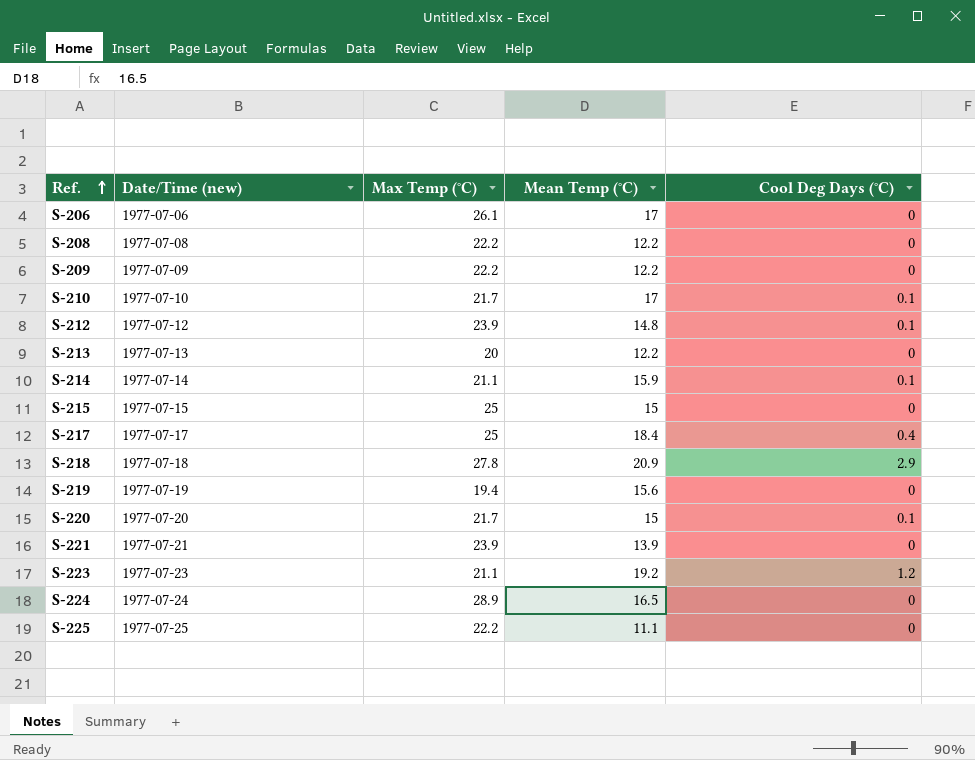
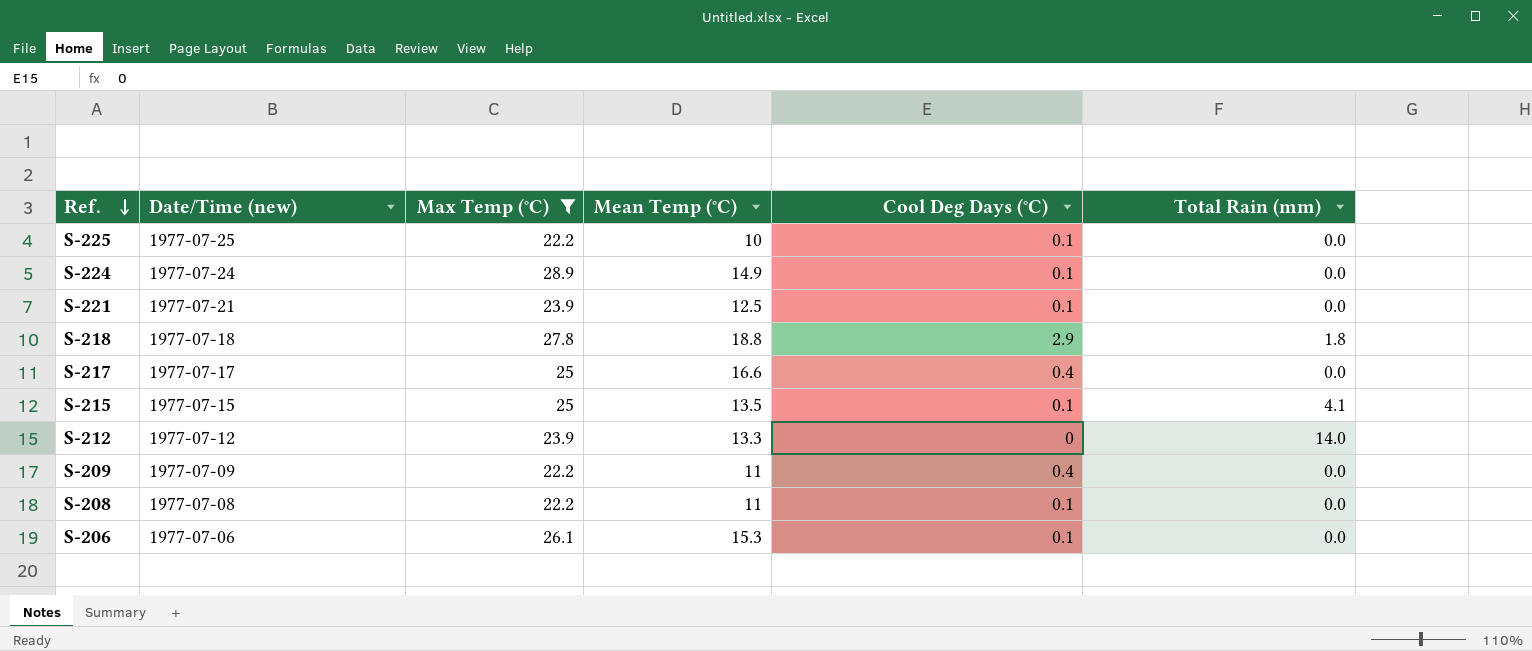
filter: none -> Max Temp (°C) >= 22.2
row order: Ref. ascending -> Ref. descending
column Total Rain (mm) | position: none -> 6
S-225 | Mean Temp (°C): 11.1 -> 10
S-225 | Cool Deg Days (°C): 0 -> 0.1
S-224 | Mean Temp (°C): 16.5 -> 14.9
S-224 | Cool Deg Days (°C): 0 -> 0.1
S-221 | Mean Temp (°C): 13.9 -> 12.5
S-221 | Cool Deg Days (°C): 0 -> 0.1
S-218 | Mean Temp (°C): 20.9 -> 18.8
S-217 | Mean Temp (°C): 18.4 -> 16.6
S-215 | Mean Temp (°C): 15 -> 13.5
S-215 | Cool Deg Days (°C): 0 -> 0.1
S-212 | Mean Temp (°C): 14.8 -> 13.3
S-212 | Cool Deg Days (°C): 0.1 -> 0
S-209 | Mean Temp (°C): 12.2 -> 11
S-209 | Cool Deg Days (°C): 0 -> 0.4
S-208 | Mean Temp (°C): 12.2 -> 11
S-208 | Cool Deg Days (°C): 0 -> 0.1
S-206 | Mean Temp (°C): 17 -> 15.3
S-206 | Cool Deg Days (°C): 0 -> 0.1

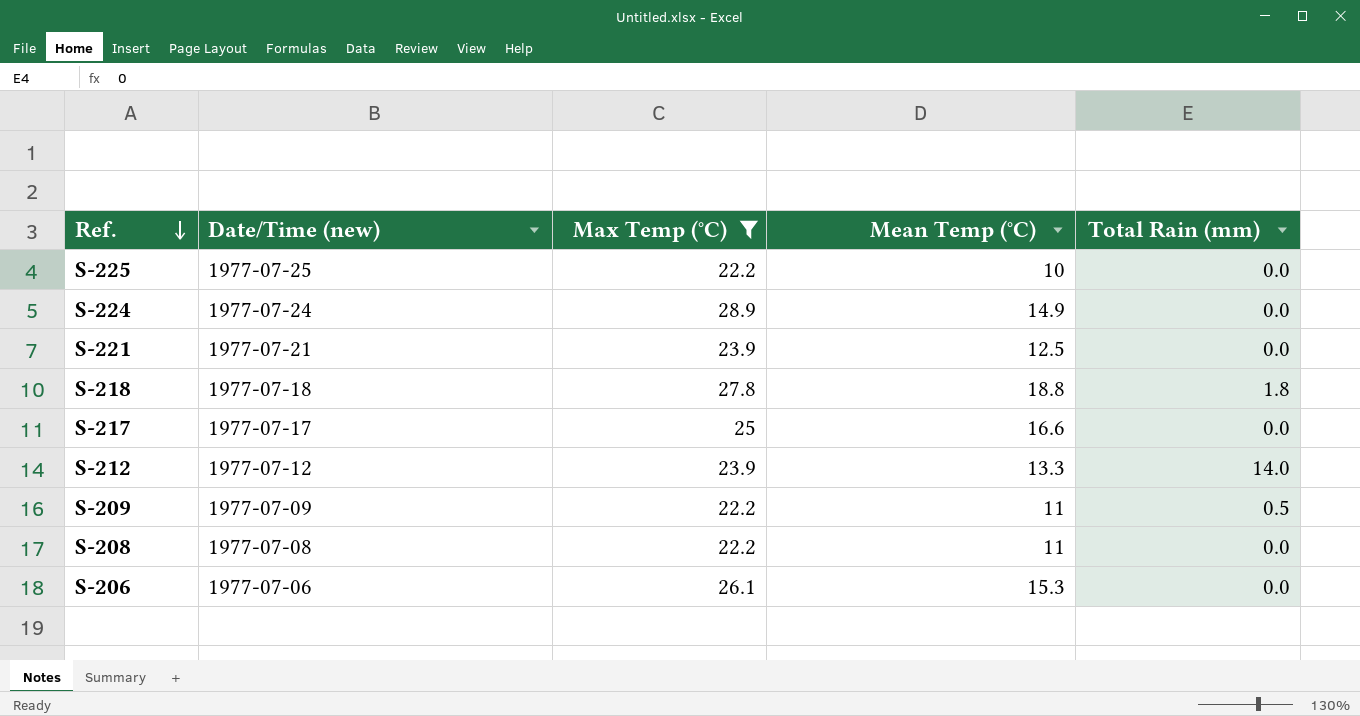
column Cool Deg Days (°C) | position: 5 -> none
row S-215: 1977-07-15 | 25 | 13.5 | 0.1 | 4.1 -> none
S-209 | Total Rain (mm): 0.0 -> 0.5

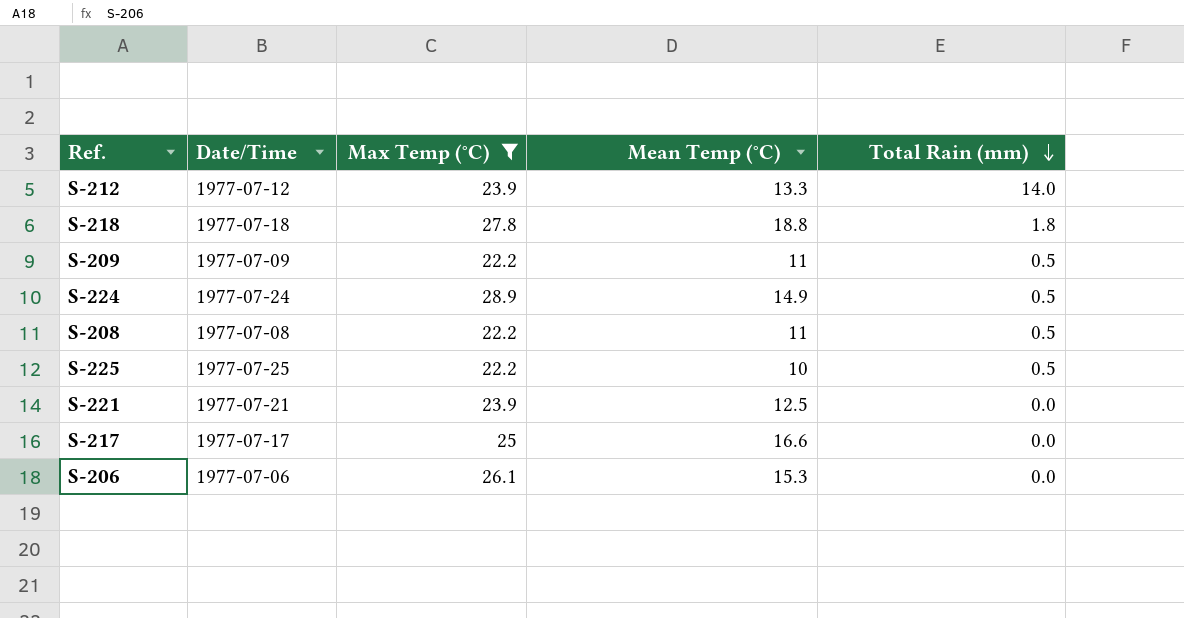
row order: Ref. descending -> Total Rain (mm) descending
column name: Date/Time (new) -> Date/Time
S-224 | Total Rain (mm): 0.0 -> 0.5
S-208 | Total Rain (mm): 0.0 -> 0.5
S-225 | Total Rain (mm): 0.0 -> 0.5

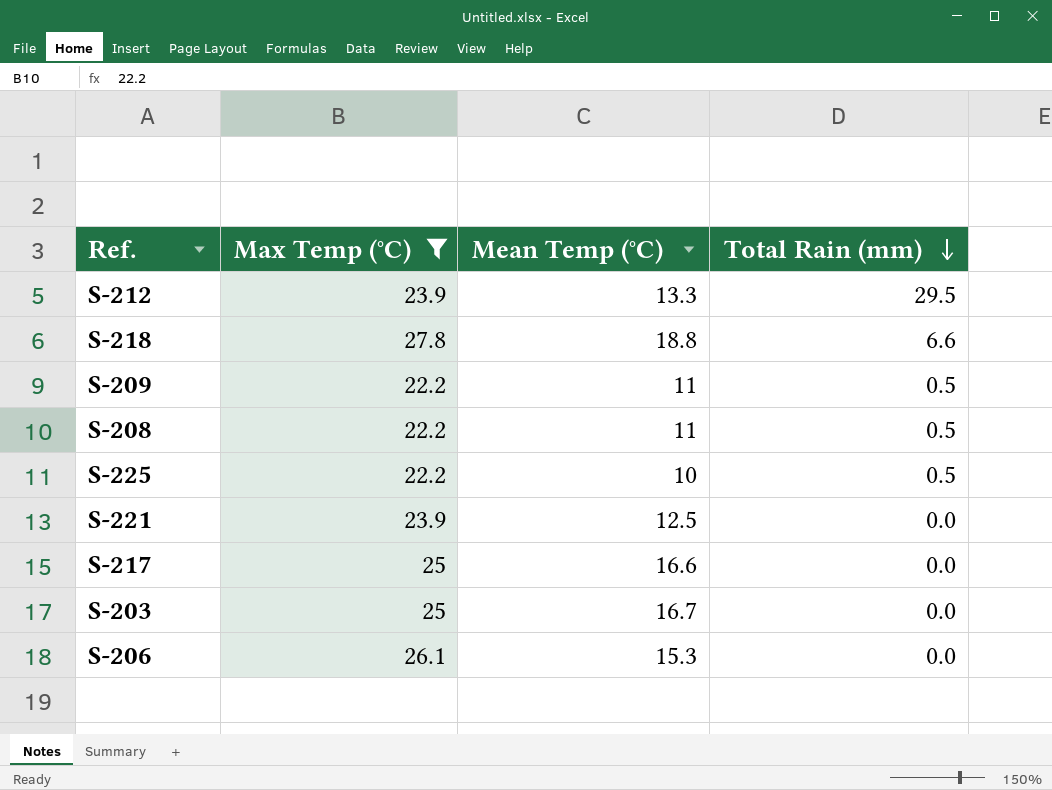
column Date/Time | position: 2 -> none
row S-224: 1977-07-24 | 28.9 | 14.9 | 0.5 -> none
S-212 | Total Rain (mm): 14.0 -> 29.5
S-218 | Total Rain (mm): 1.8 -> 6.6
row S-203: none -> 25 | 16.7 | 0.0

